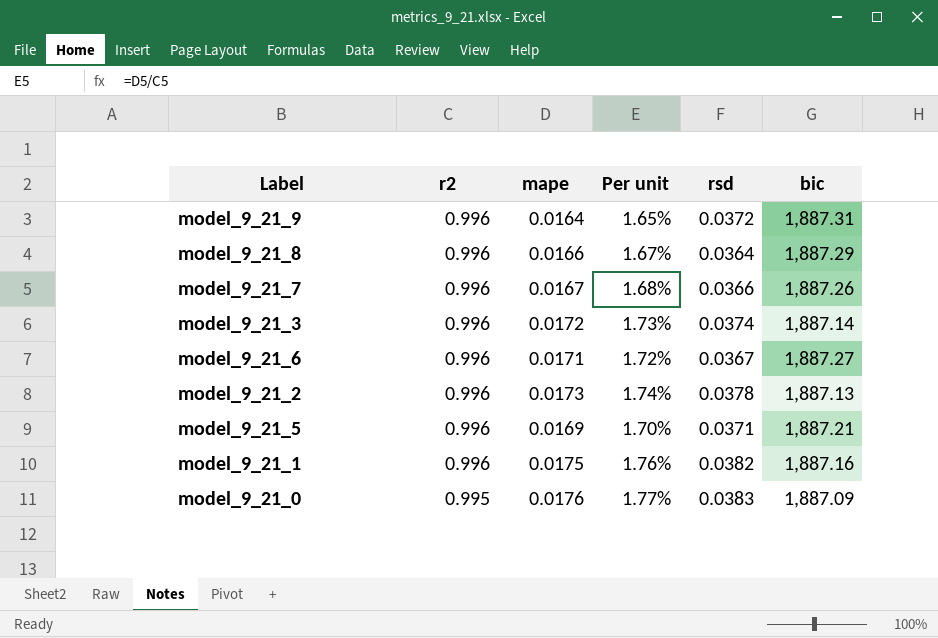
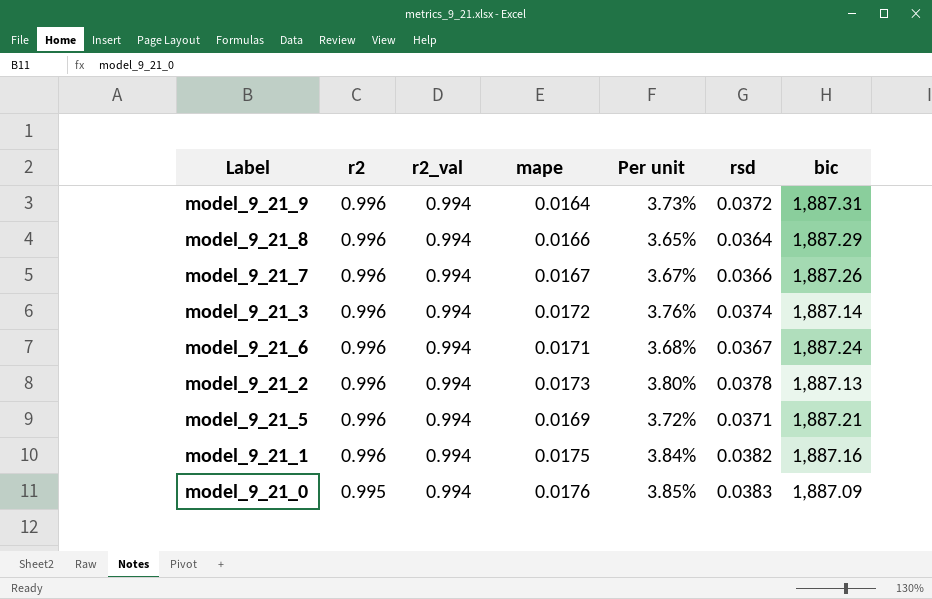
column r2_val | position: none -> 3
column Per unit | formula: [mape] / [r2] -> [rsd] / [r2]
model_9_21_6 | bic: 1,887.27 -> 1,887.24

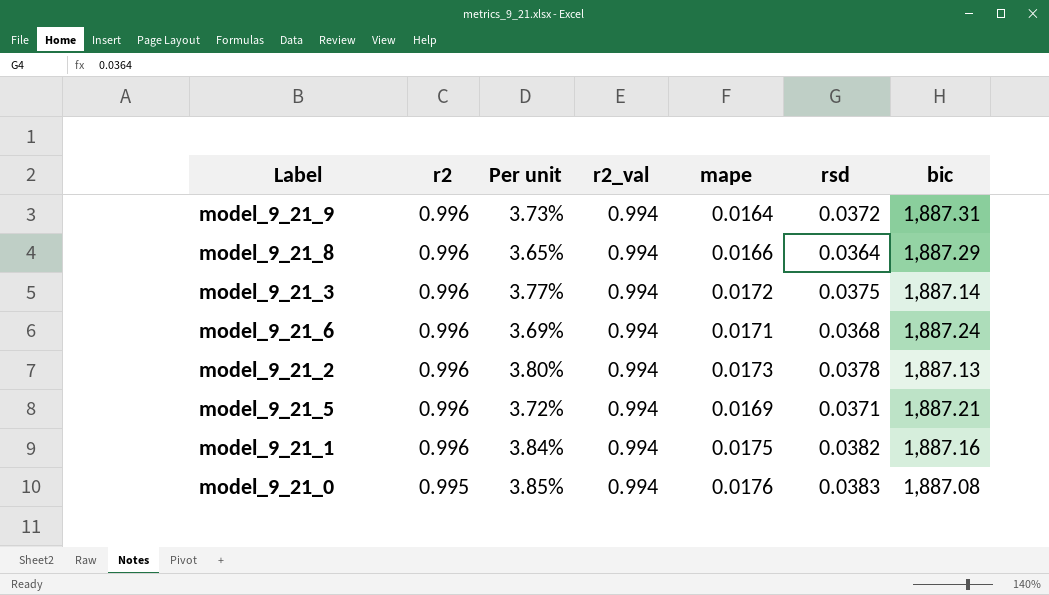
column Per unit | position: 5 -> 3
row model_9_21_7: 0.996 | 0.994 | 0.0167 | 3.67% | 0.0366 | 1,887.26 -> none
model_9_21_3 | Per unit: 3.76% -> 3.77%
model_9_21_3 | rsd: 0.0374 -> 0.0375
model_9_21_6 | Per unit: 3.68% -> 3.69%
model_9_21_6 | rsd: 0.0367 -> 0.0368
model_9_21_0 | bic: 1,887.09 -> 1,887.08

